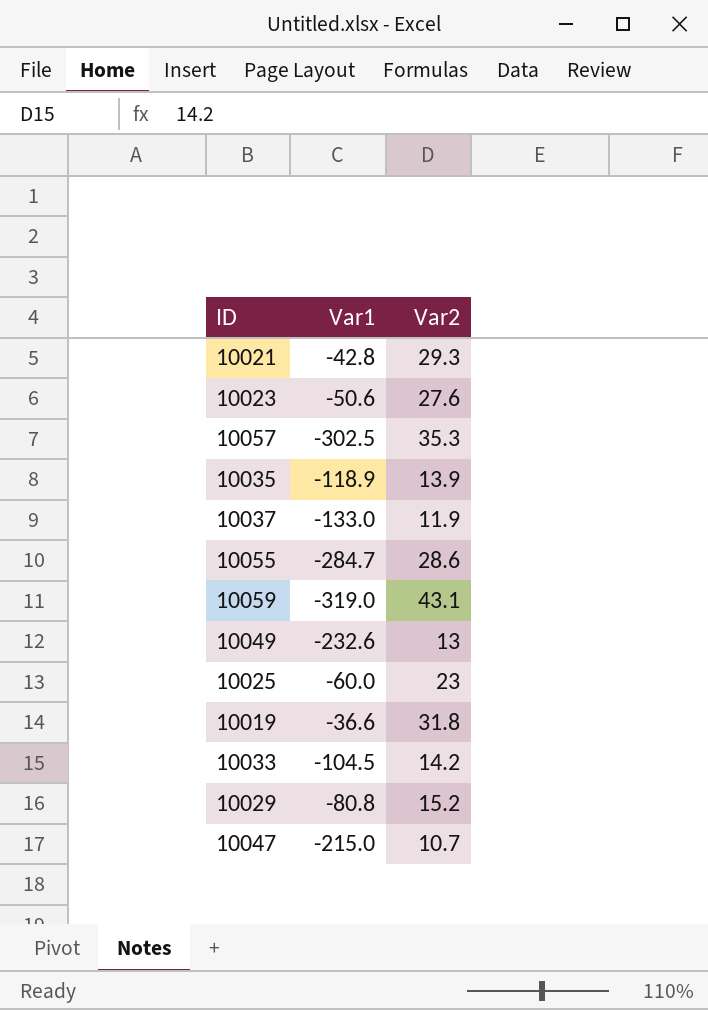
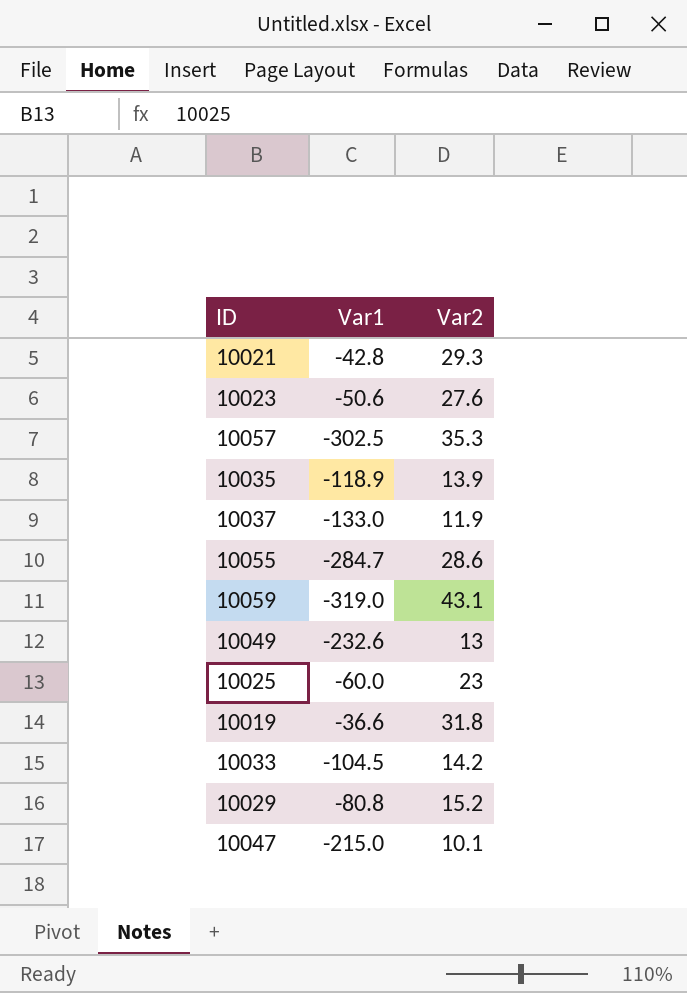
10047 | Var2: 10.7 -> 10.1

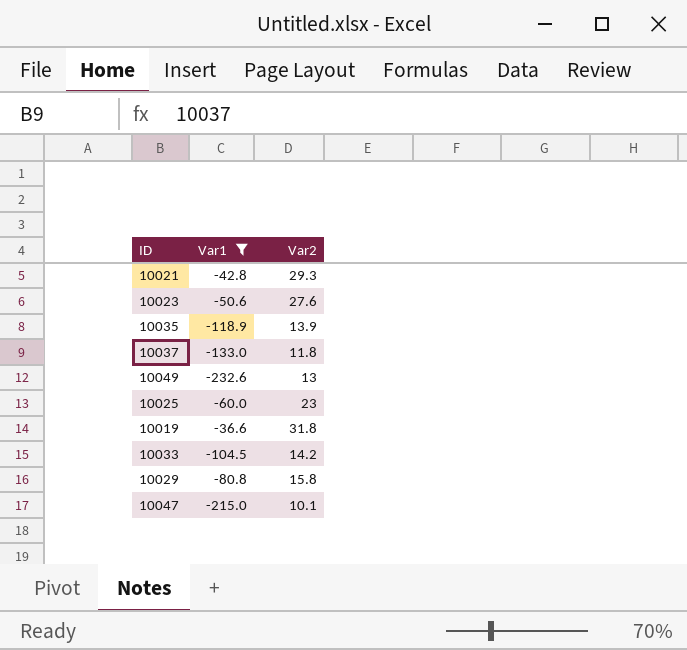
filter: none -> Var1 >= -232.6
10037 | Var2: 11.9 -> 11.8
10029 | Var2: 15.2 -> 15.8

